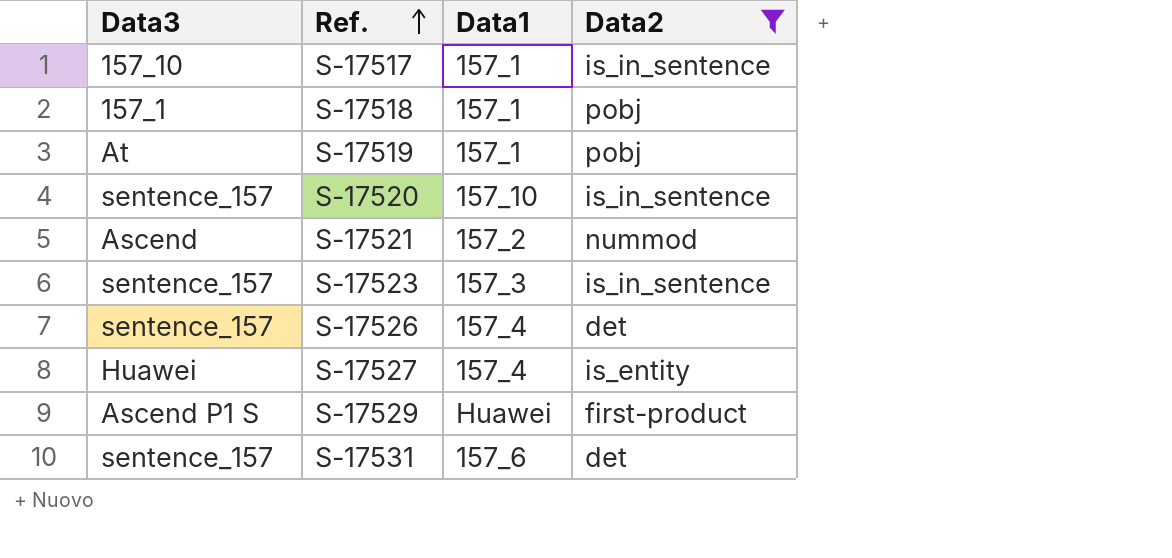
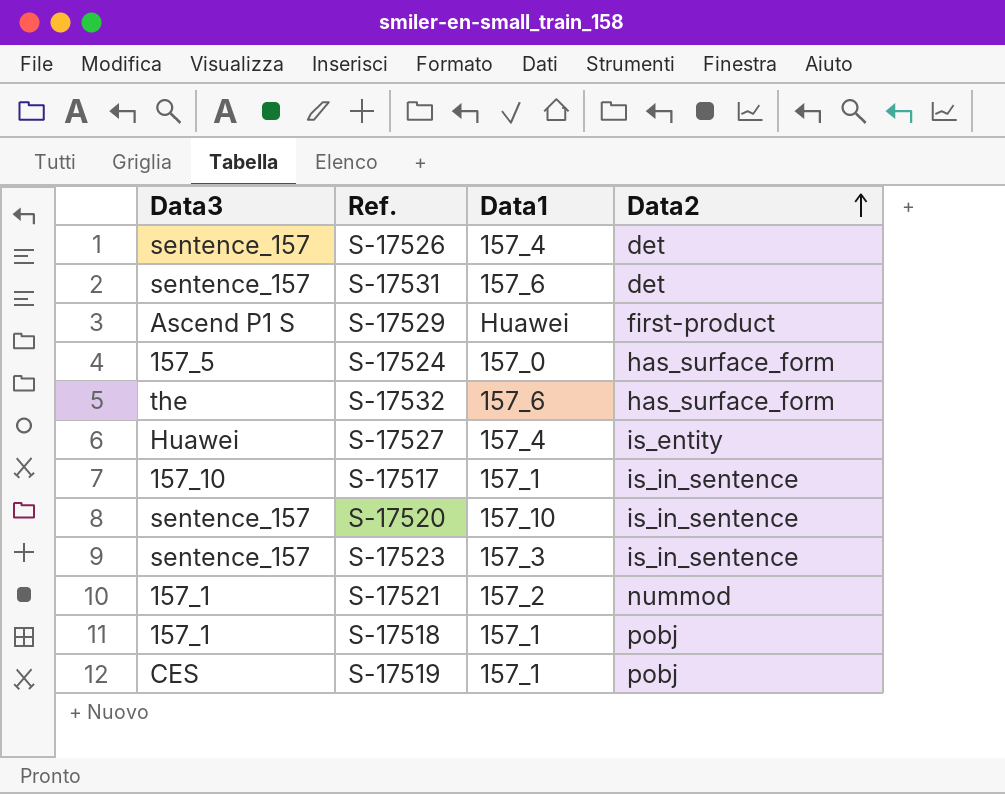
filter: Data2 != has_surface_form -> none
row order: Ref. ascending -> Data2 ascending
S-17521 | Data3: Ascend -> 157_1
S-17519 | Data3: At -> CES

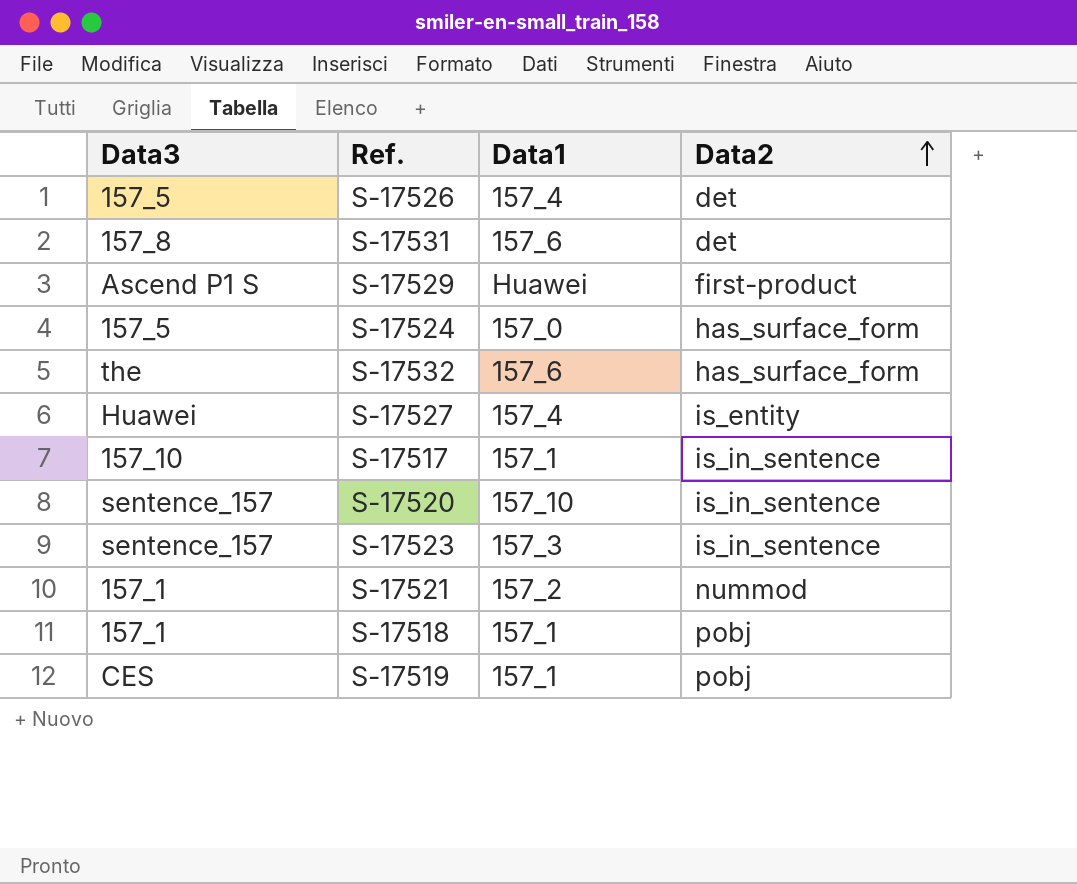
S-17526 | Data3: sentence_157 -> 157_5
S-17531 | Data3: sentence_157 -> 157_8

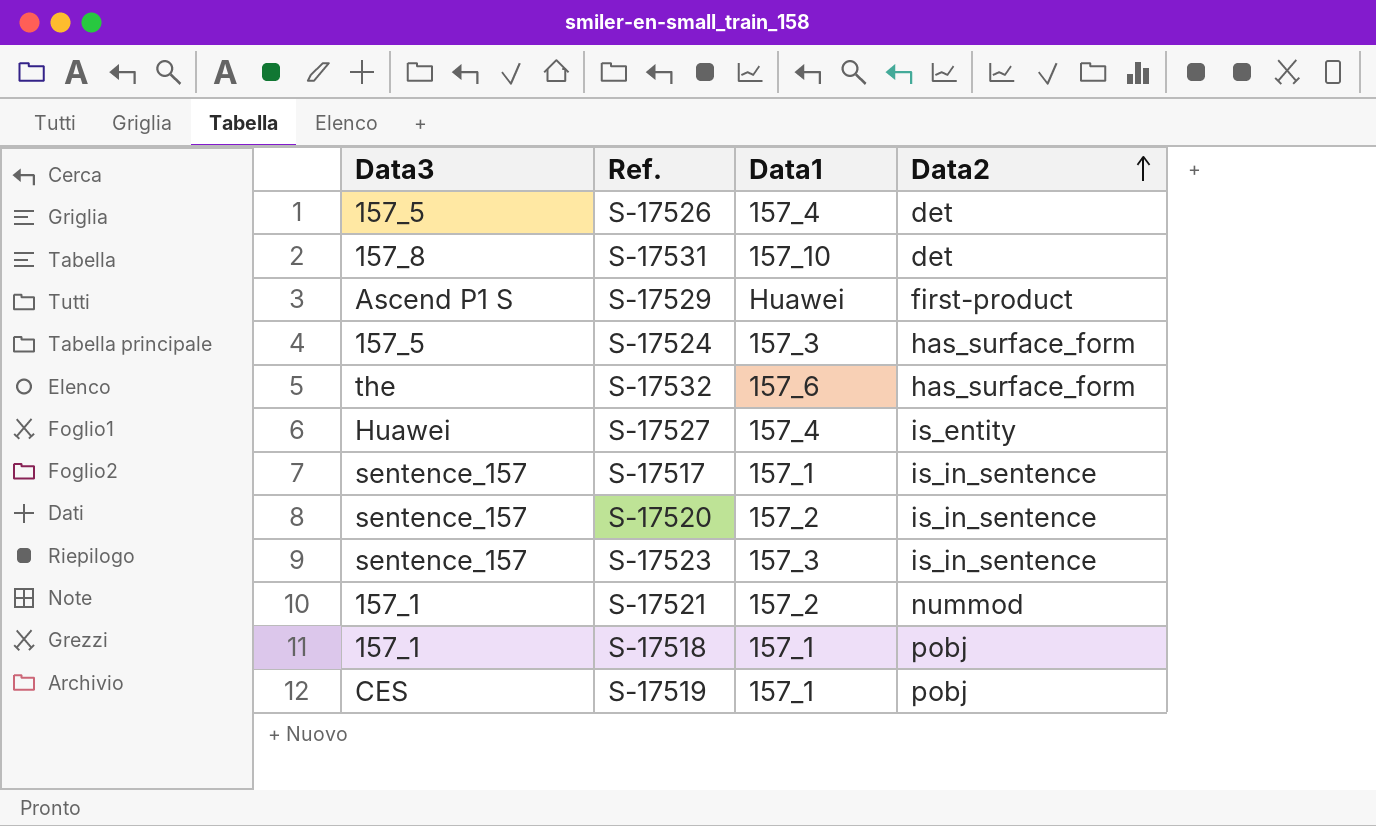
S-17531 | Data1: 157_6 -> 157_10
S-17524 | Data1: 157_0 -> 157_3
S-17517 | Data3: 157_10 -> sentence_157
S-17520 | Data1: 157_10 -> 157_2

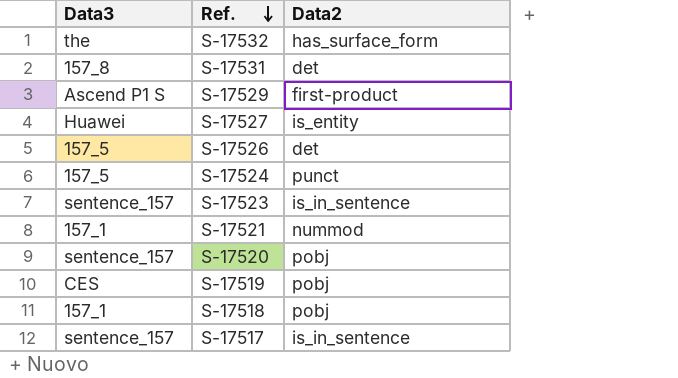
row order: Data2 ascending -> Ref. descending
column Data1 | position: 3 -> none
S-17524 | Data2: has_surface_form -> punct
S-17520 | Data2: is_in_sentence -> pobj

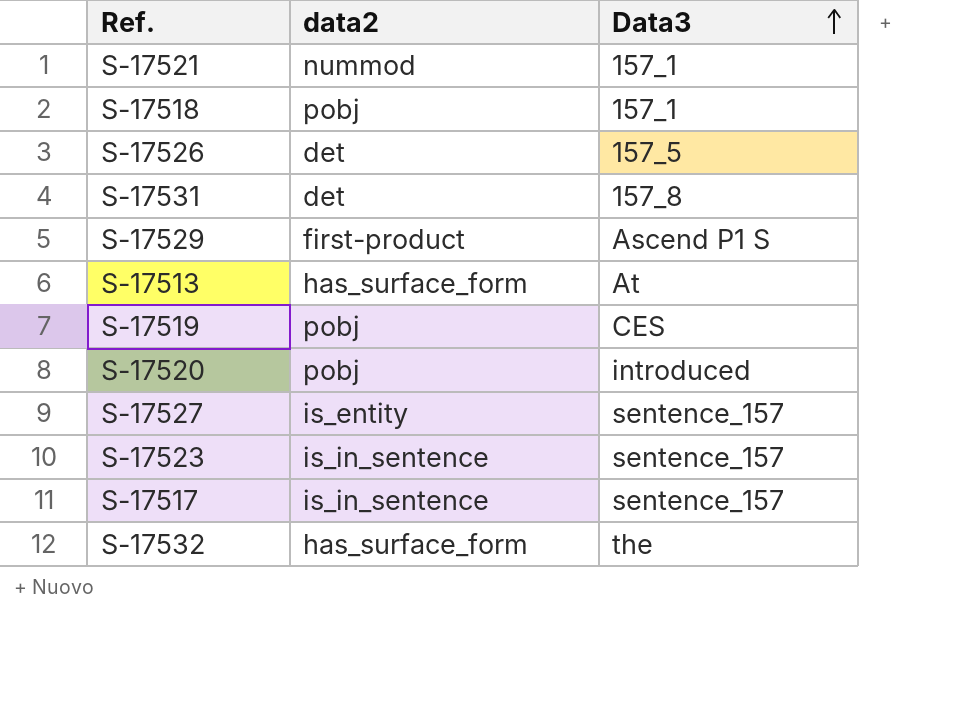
row order: Ref. descending -> Data3 ascending
column name: Data2 -> data2
column Data3 | position: 1 -> 3
row S-17524: 157_5 | punct -> none
row S-17513: none -> has_surface_form | At
S-17520 | Data3: sentence_157 -> introduced
S-17527 | Data3: Huawei -> sentence_157

